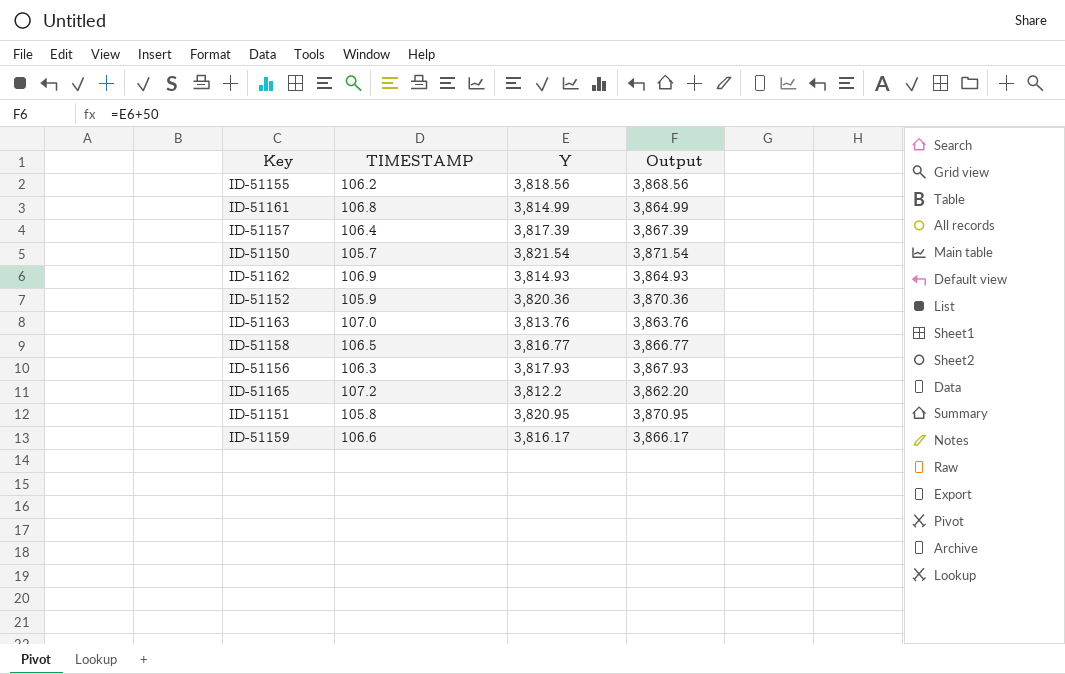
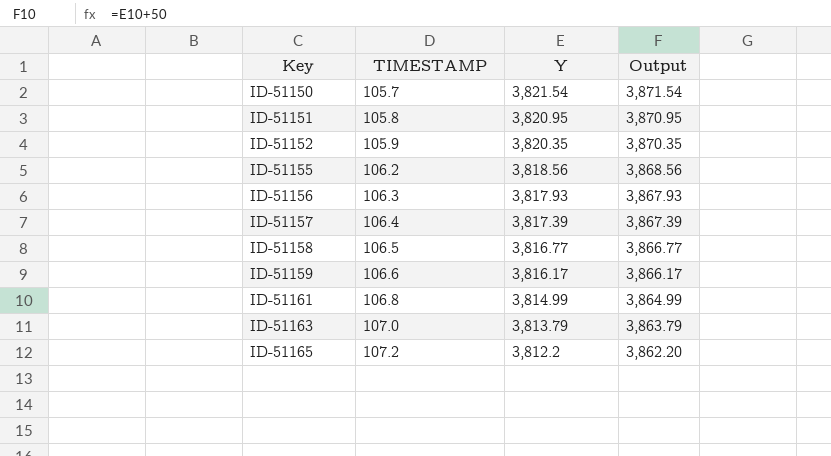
row order: none -> Key ascending
row ID-51162: 106.9 | 3,814.93 | 3,864.93 -> none
ID-51152 | Y: 3,820.36 -> 3,820.35
ID-51152 | Output: 3,870.36 -> 3,870.35
ID-51163 | Y: 3,813.76 -> 3,813.79
ID-51163 | Output: 3,863.76 -> 3,863.79

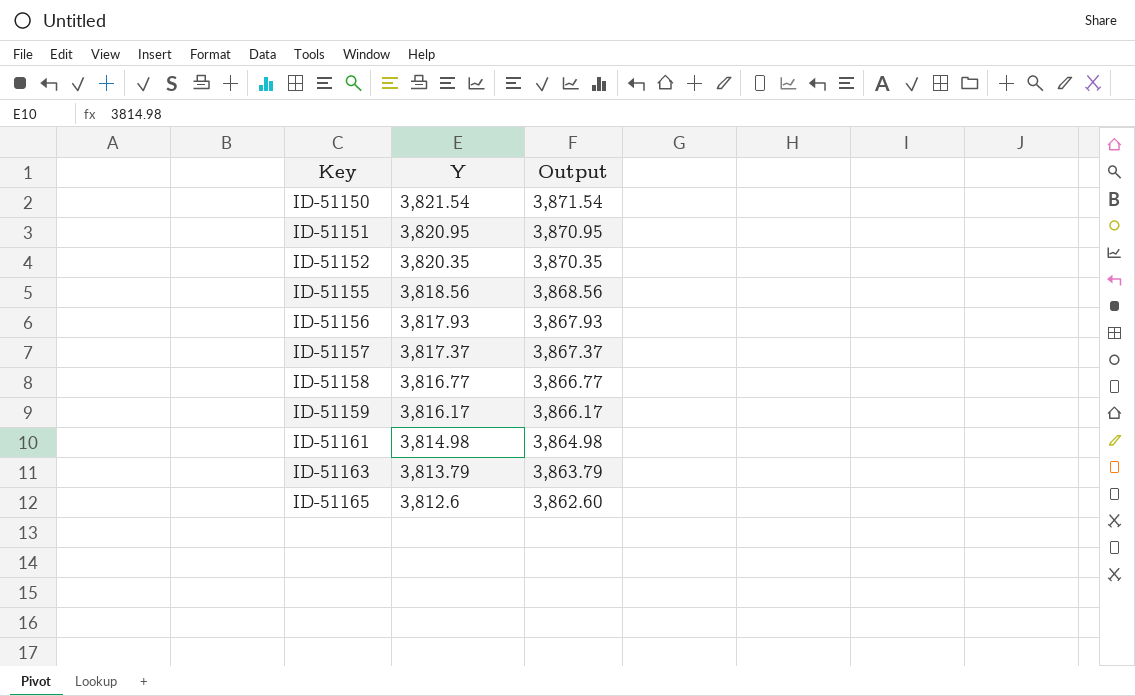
column TIMESTAMP | position: 2 -> none
ID-51157 | Y: 3,817.39 -> 3,817.37
ID-51157 | Output: 3,867.39 -> 3,867.37
ID-51161 | Y: 3,814.99 -> 3,814.98
ID-51161 | Output: 3,864.99 -> 3,864.98
ID-51165 | Y: 3,812.2 -> 3,812.6
ID-51165 | Output: 3,862.20 -> 3,862.60

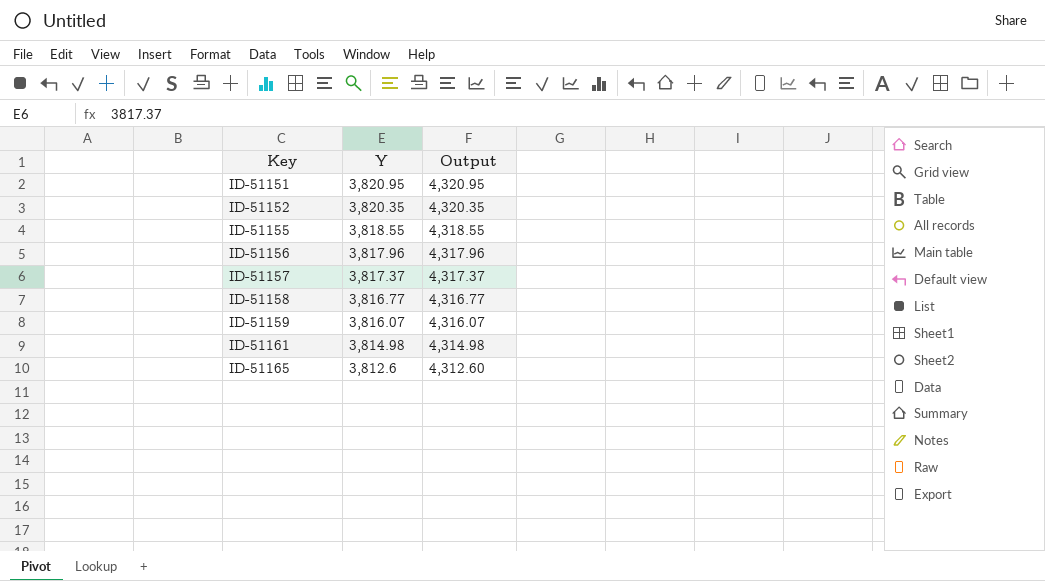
column Output | formula: [Y] + 50 -> [Y] + 500
row ID-51150: 3,821.54 | 3,871.54 -> none
row ID-51163: 3,813.79 | 3,863.79 -> none
ID-51155 | Y: 3,818.56 -> 3,818.55
ID-51156 | Y: 3,817.93 -> 3,817.96
ID-51159 | Y: 3,816.17 -> 3,816.07

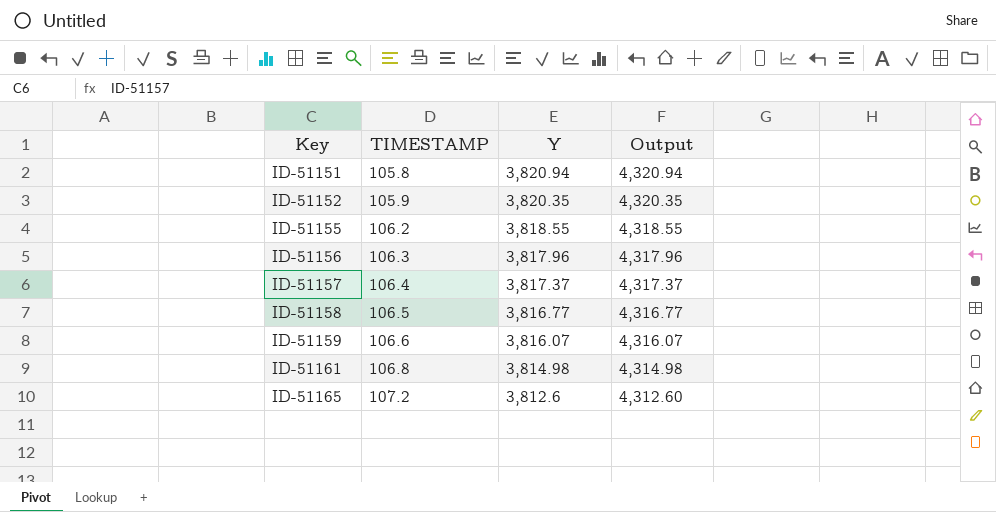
column TIMESTAMP | position: none -> 2
ID-51151 | Y: 3,820.95 -> 3,820.94
ID-51151 | Output: 4,320.95 -> 4,320.94

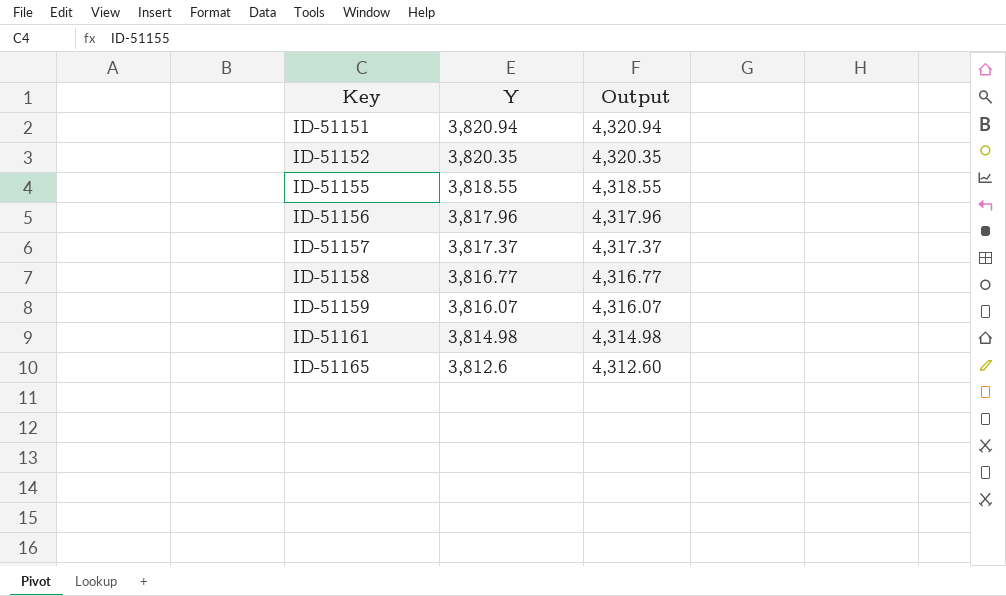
column TIMESTAMP | position: 2 -> none

